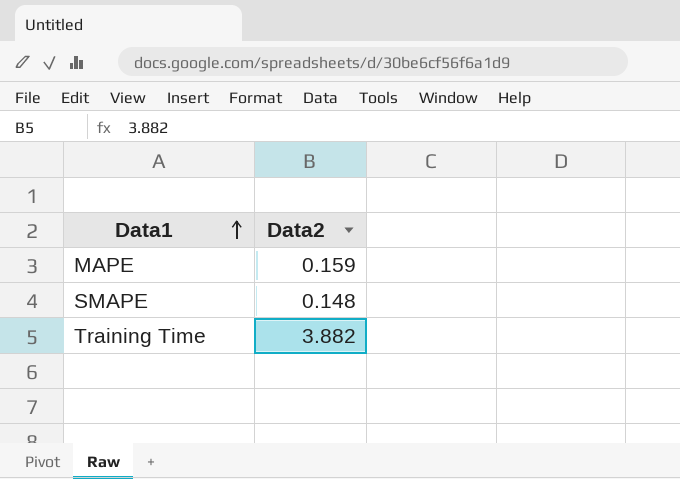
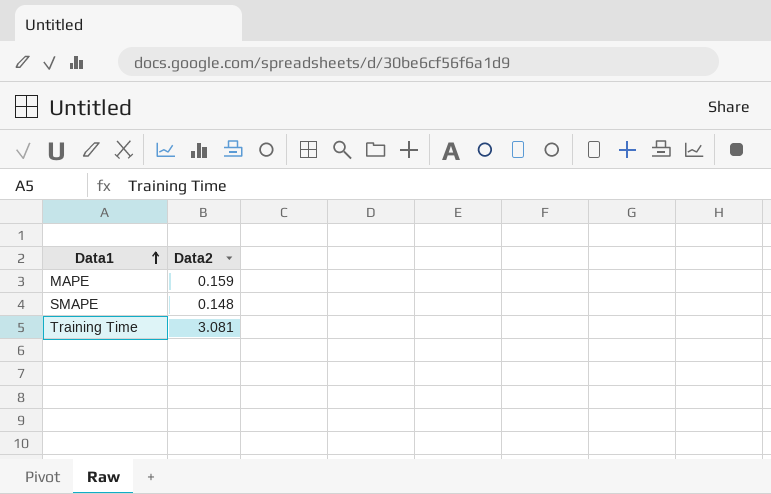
Training Time | Data2: 3.882 -> 3.081

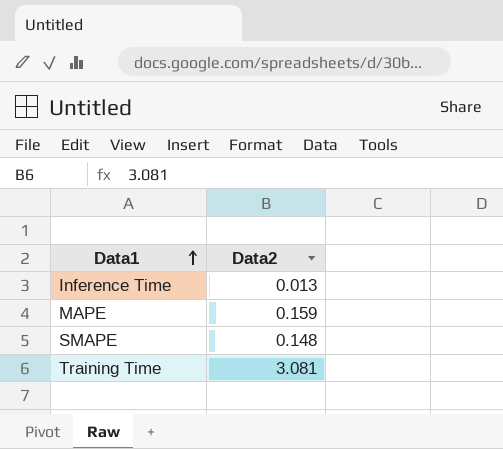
row Inference Time: none -> 0.013

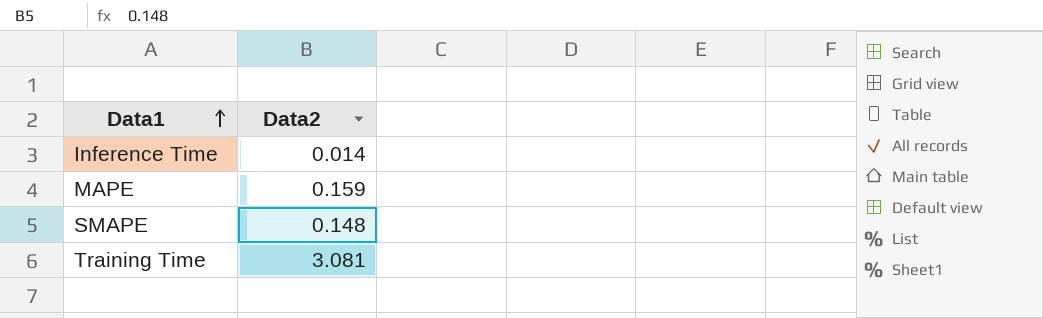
Inference Time | Data2: 0.013 -> 0.014

